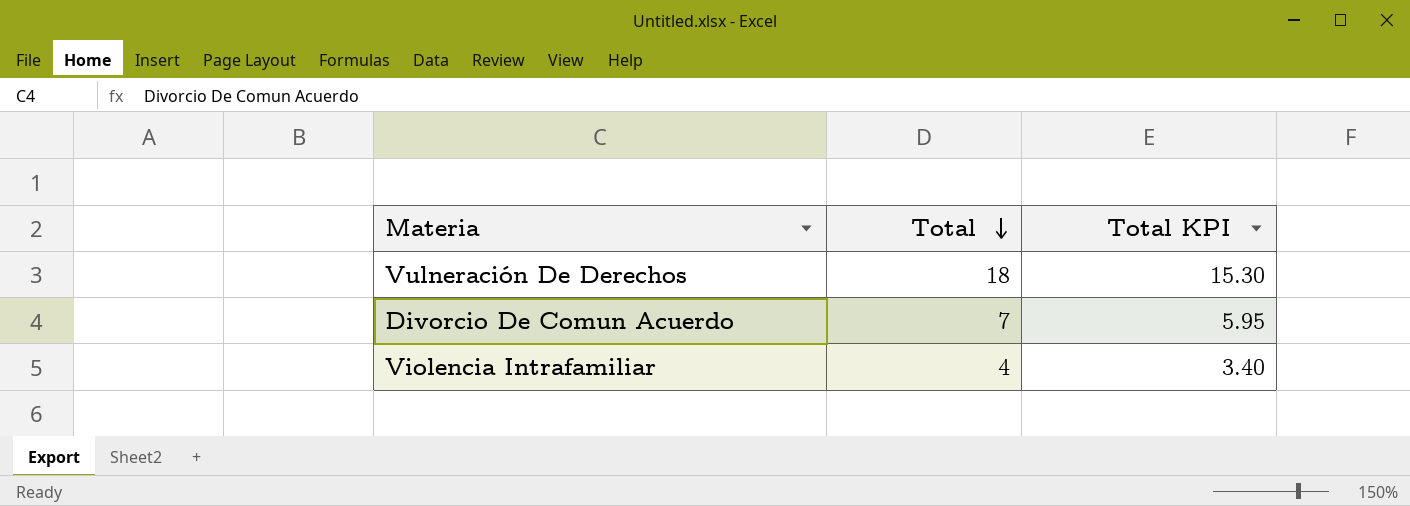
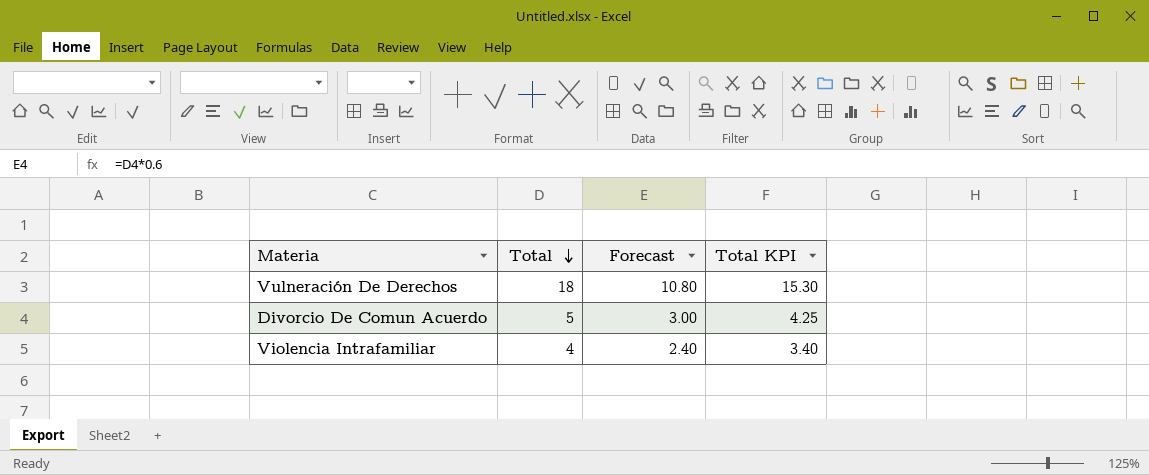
column Forecast | formula: none -> [Total] * 0.6
Divorcio De Comun Acuerdo | Total: 7 -> 5
Divorcio De Comun Acuerdo | Total KPI: 5.95 -> 4.25

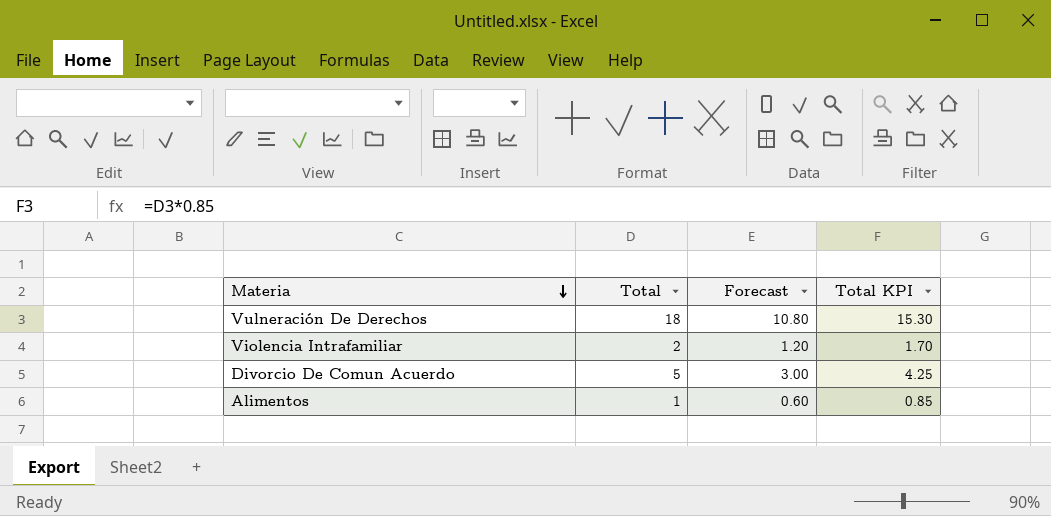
row order: Total descending -> Materia descending
Violencia Intrafamiliar | Total: 4 -> 2
Violencia Intrafamiliar | Forecast: 2.40 -> 1.20
Violencia Intrafamiliar | Total KPI: 3.40 -> 1.70
row Alimentos: none -> 1 | 0.60 | 0.85

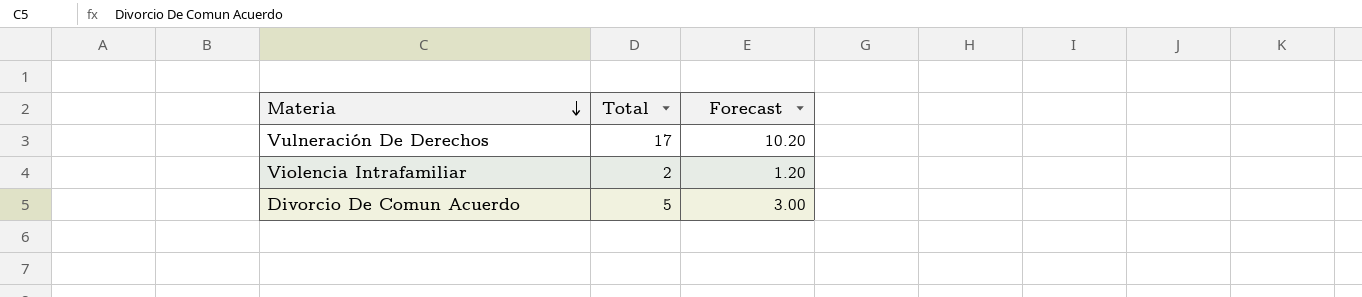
column Total KPI | formula: [Total] * 0.85 -> none
row Alimentos: 1 | 0.60 | 0.85 -> none
Vulneración De Derechos | Total: 18 -> 17
Vulneración De Derechos | Forecast: 10.80 -> 10.20

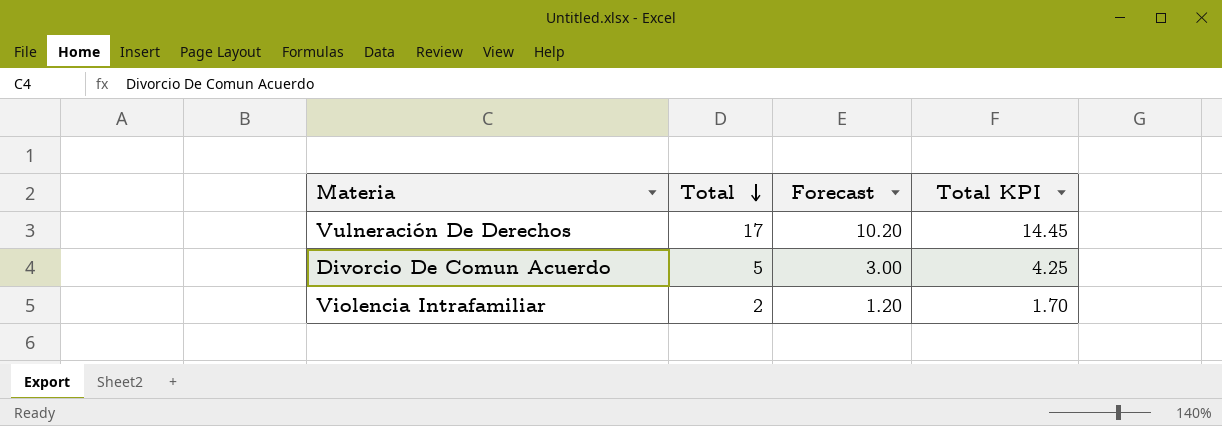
row order: Materia descending -> Total descending
column Total KPI | formula: none -> [Total] * 0.85

